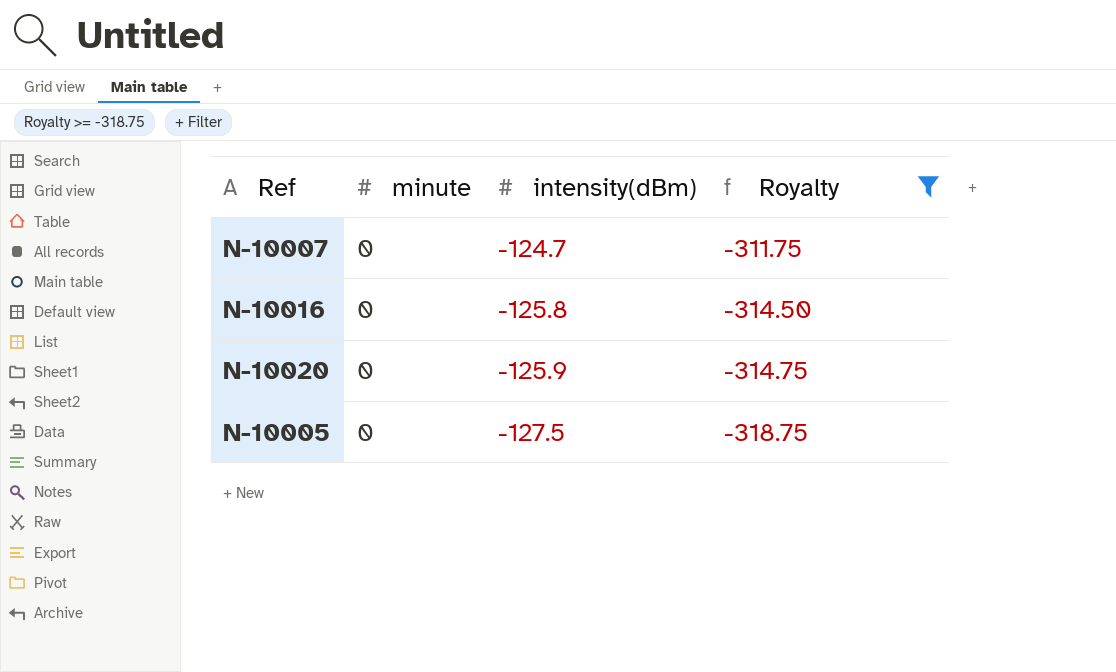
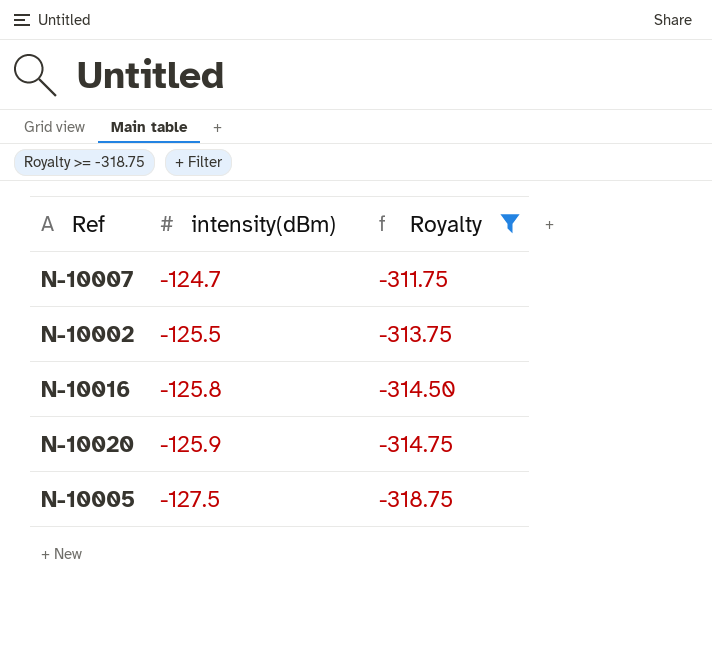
column minute | position: 2 -> none
row N-10002: none -> -125.5 | -313.75

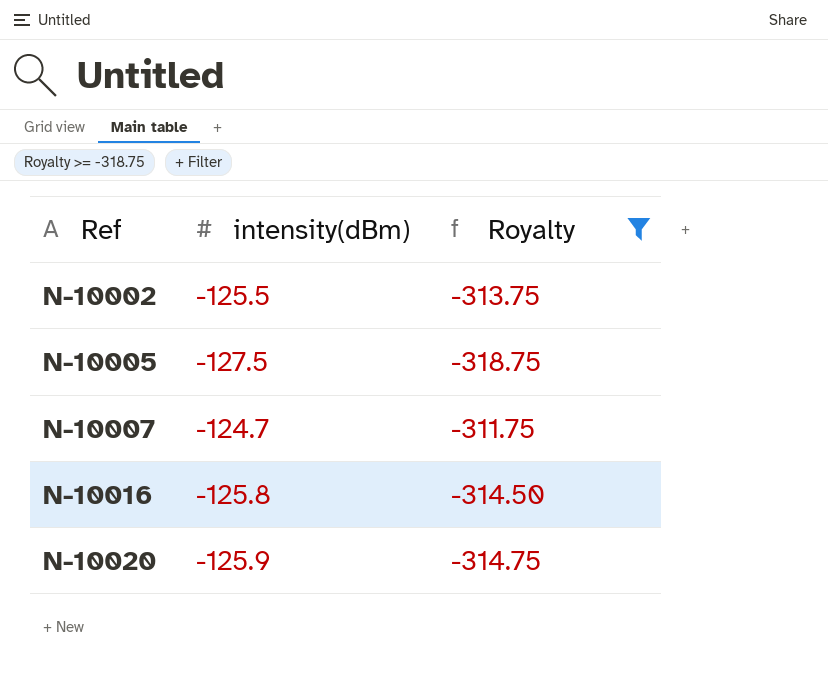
row order: intensity(dBm) descending -> Ref ascending

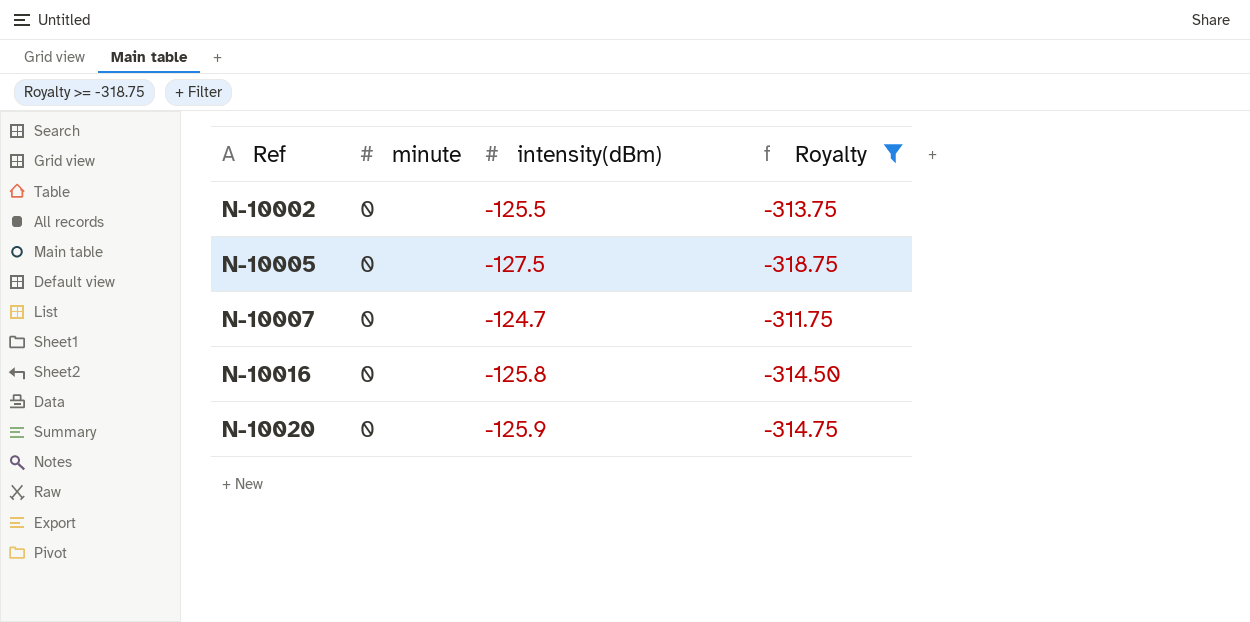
column minute | position: none -> 2

